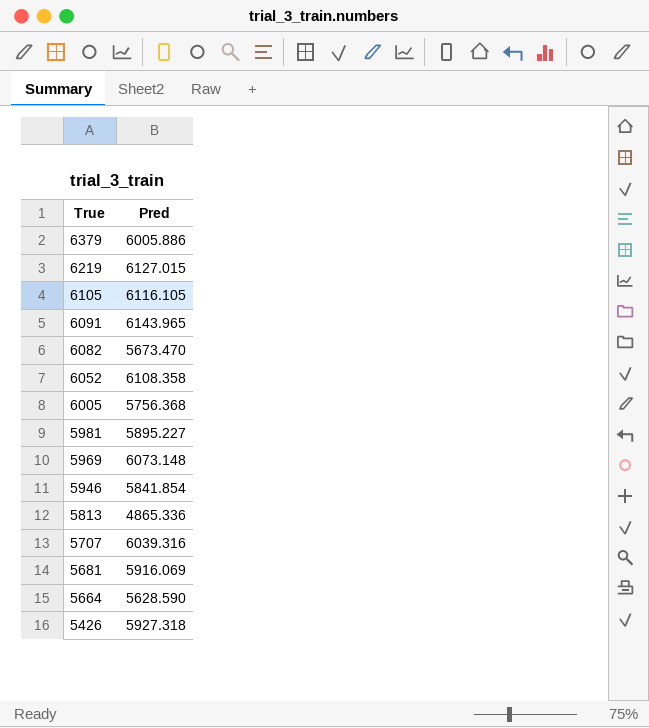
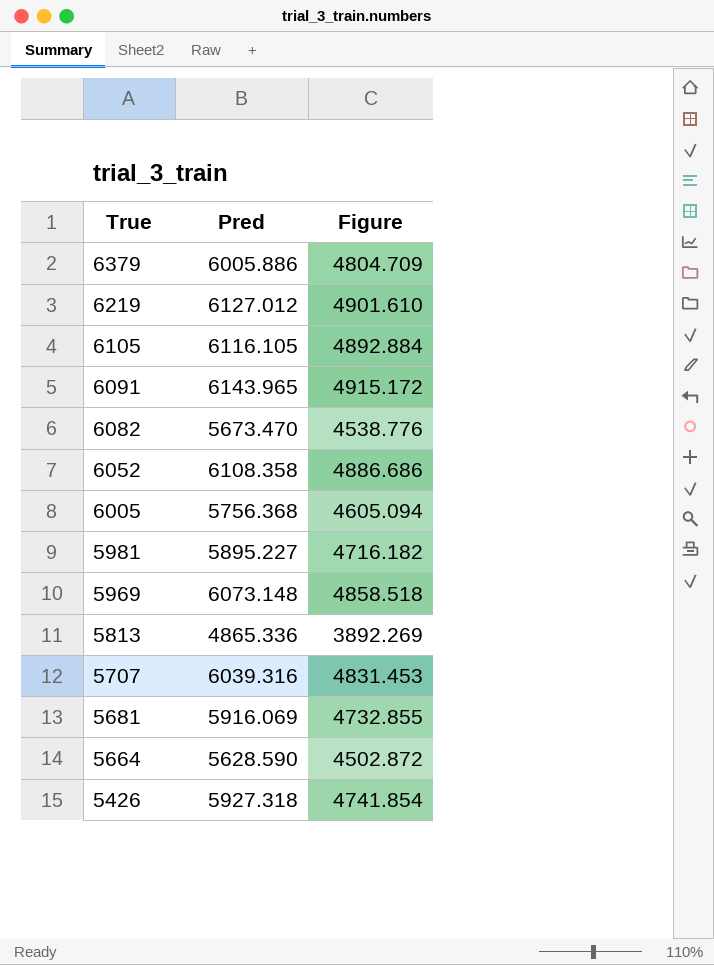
column Figure | formula: none -> [Pred] * 0.8
row 5946: 5841.854 -> none
6219 | Pred: 6127.015 -> 6127.012

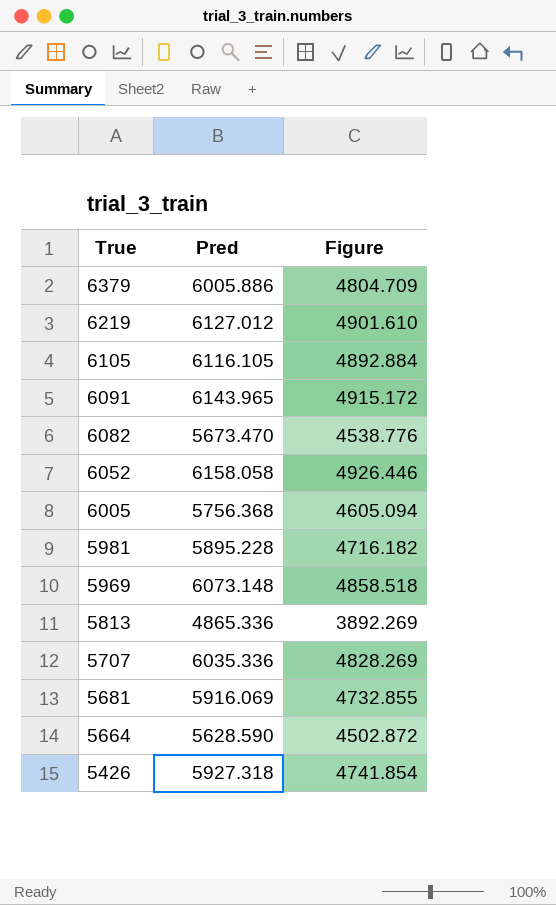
6052 | Pred: 6108.358 -> 6158.058
6052 | Figure: 4886.686 -> 4926.446
5981 | Pred: 5895.227 -> 5895.228
5707 | Pred: 6039.316 -> 6035.336
5707 | Figure: 4831.453 -> 4828.269

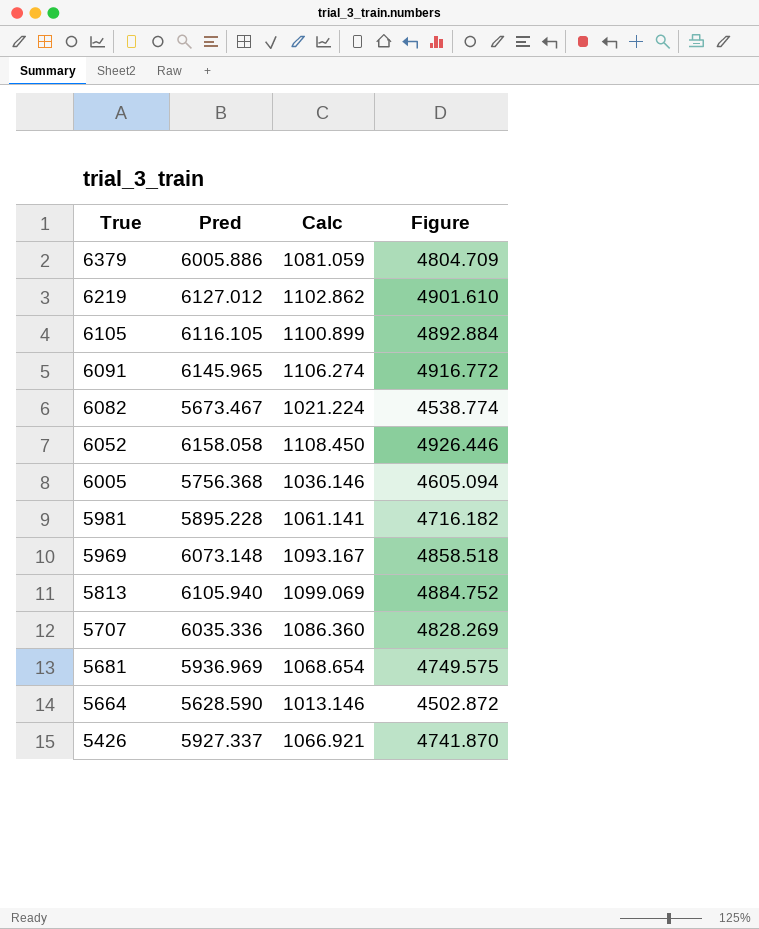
column Calc | formula: none -> [Pred] * 0.18
6091 | Pred: 6143.965 -> 6145.965
6091 | Figure: 4915.172 -> 4916.772
6082 | Pred: 5673.470 -> 5673.467
6082 | Figure: 4538.776 -> 4538.774
5813 | Pred: 4865.336 -> 6105.940
5813 | Figure: 3892.269 -> 4884.752
5681 | Pred: 5916.069 -> 5936.969
5681 | Figure: 4732.855 -> 4749.575
5426 | Pred: 5927.318 -> 5927.337
5426 | Figure: 4741.854 -> 4741.870

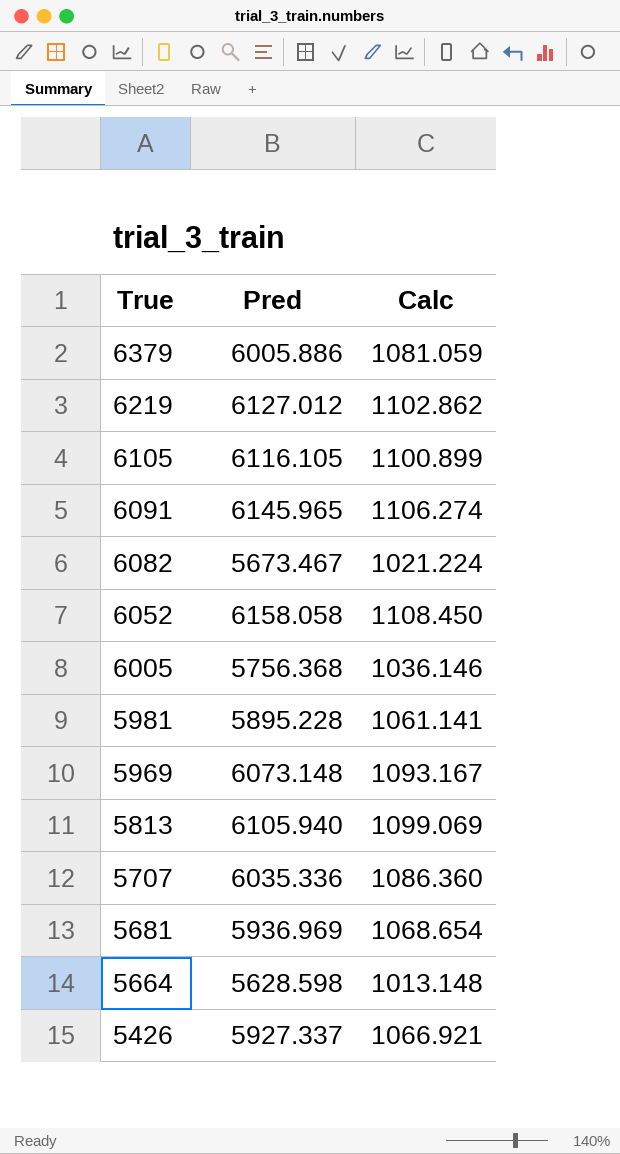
column Figure | formula: [Pred] * 0.8 -> none
5664 | Pred: 5628.590 -> 5628.598
5664 | Calc: 1013.146 -> 1013.148

